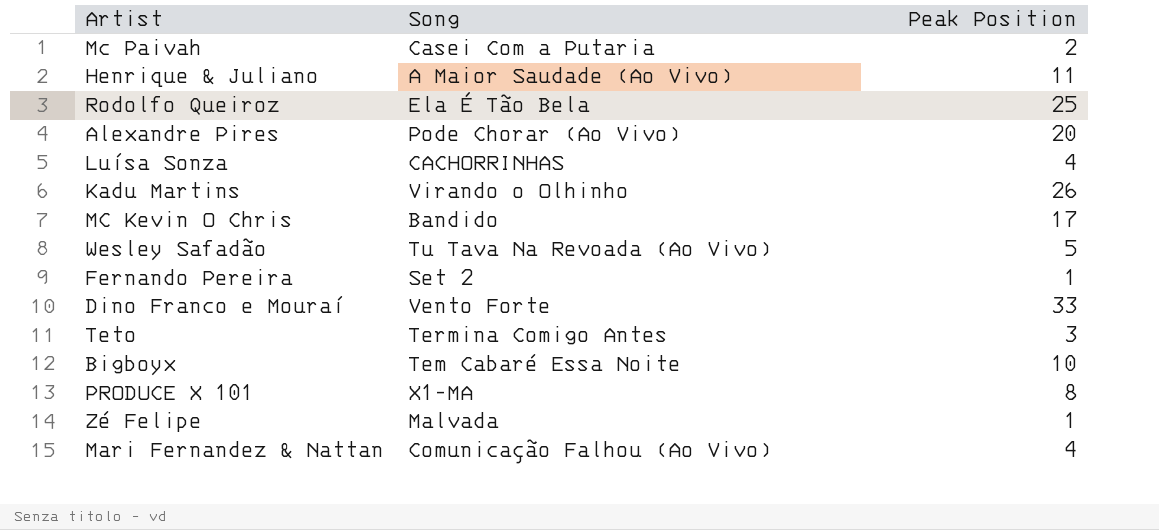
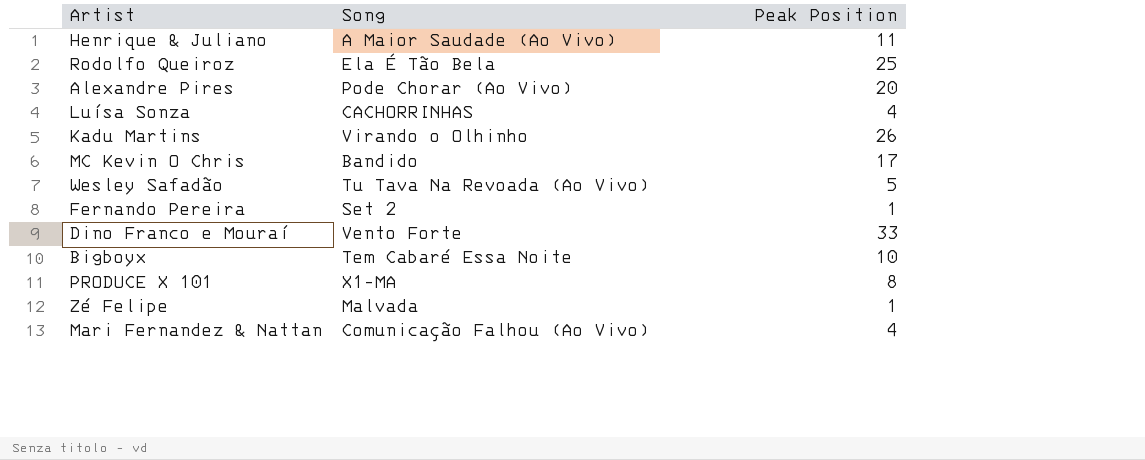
row Mc Paivah: Casei Com a Putaria | 2 -> none
row Teto: Termina Comigo Antes | 3 -> none

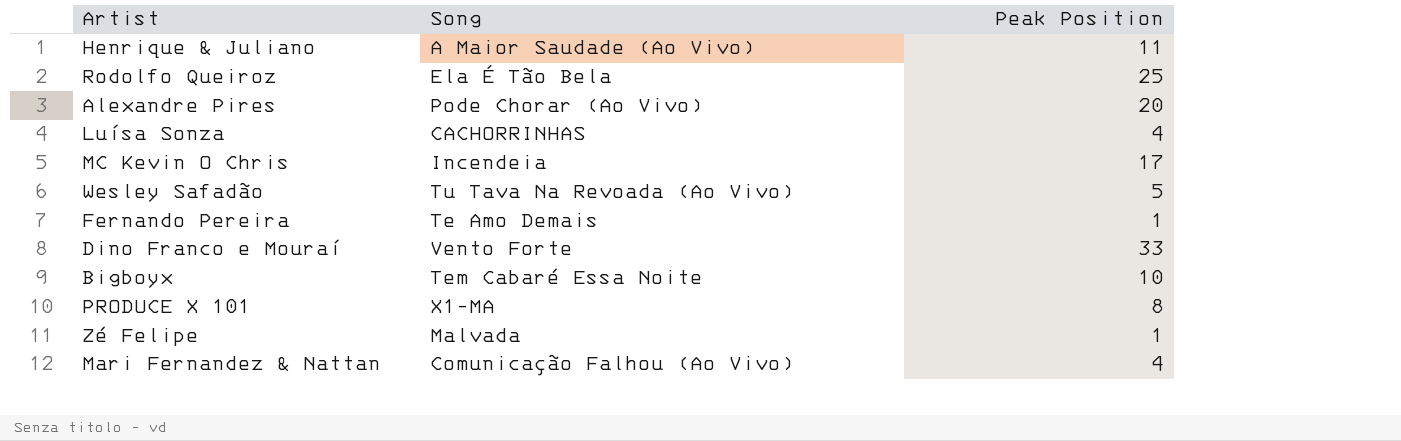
row Kadu Martins: Virando o Olhinho | 26 -> none
MC Kevin O Chris | Song: Bandido -> Incendeia
Fernando Pereira | Song: Set 2 -> Te Amo Demais

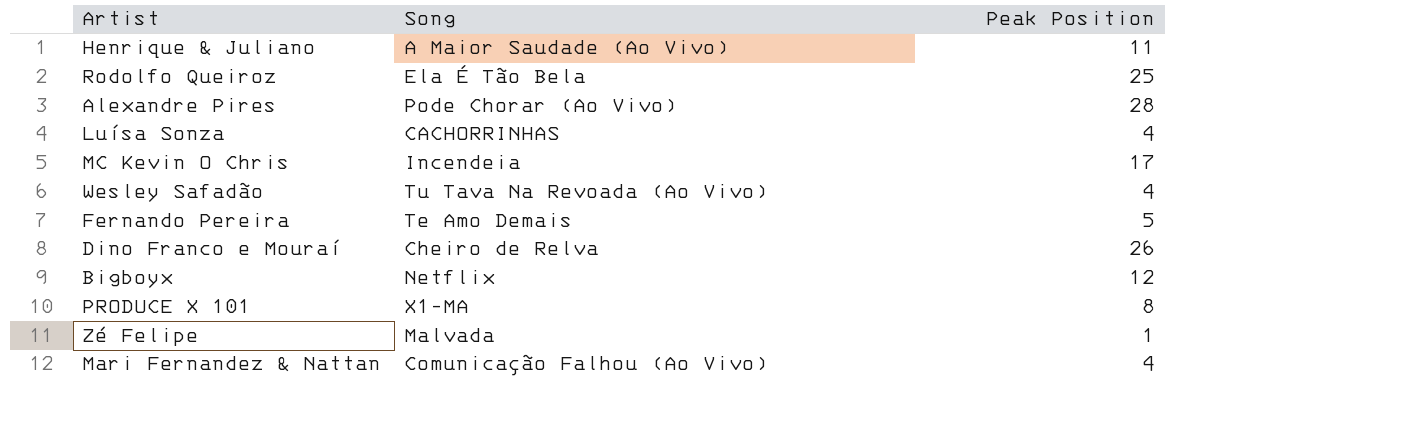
Alexandre Pires | Peak Position: 20 -> 28
Wesley Safadão | Peak Position: 5 -> 4
Fernando Pereira | Peak Position: 1 -> 5
Dino Franco e Mouraí | Song: Vento Forte -> Cheiro de Relva
Dino Franco e Mouraí | Peak Position: 33 -> 26
Bigboyx | Song: Tem Cabaré Essa Noite -> Netflix
Bigboyx | Peak Position: 10 -> 12

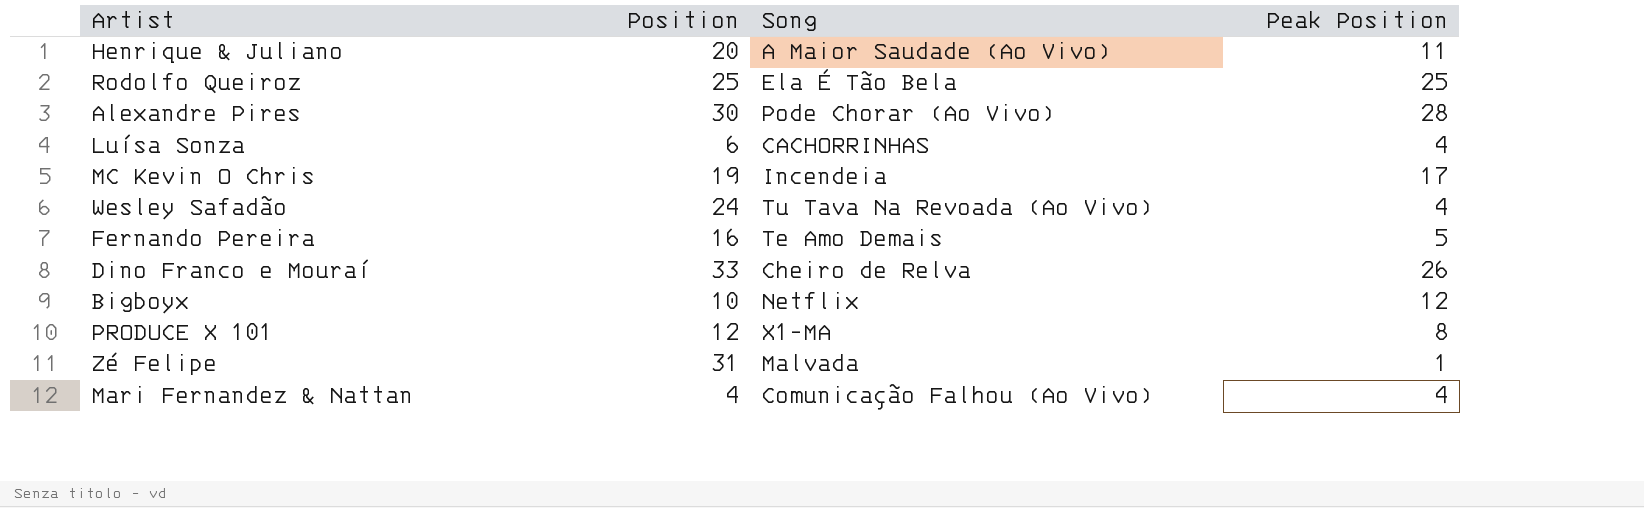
column Position | position: none -> 2

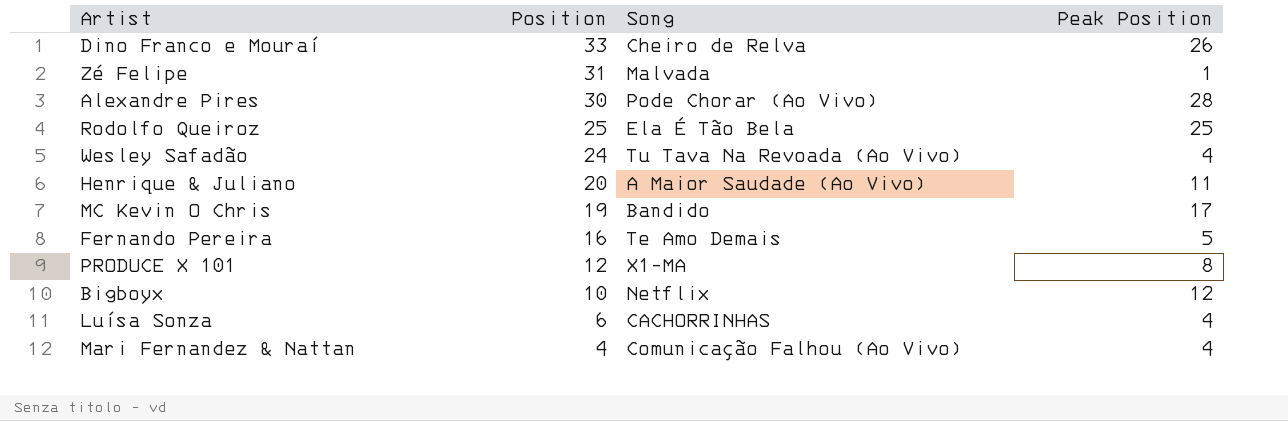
row order: none -> Position descending
MC Kevin O Chris | Song: Incendeia -> Bandido

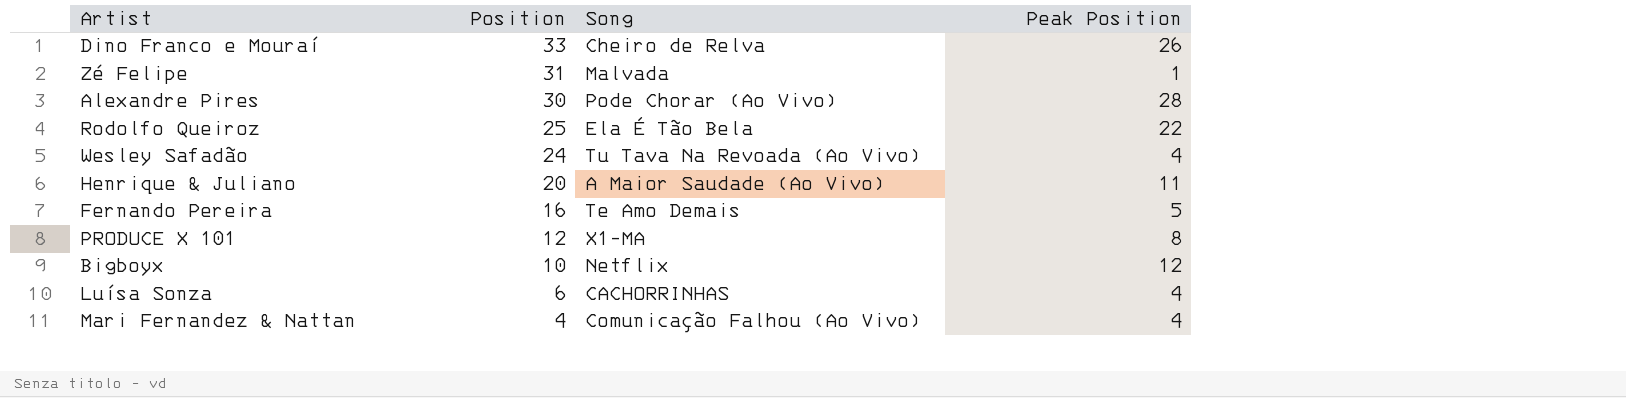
row MC Kevin O Chris: 19 | Bandido | 17 -> none
Rodolfo Queiroz | Peak Position: 25 -> 22

